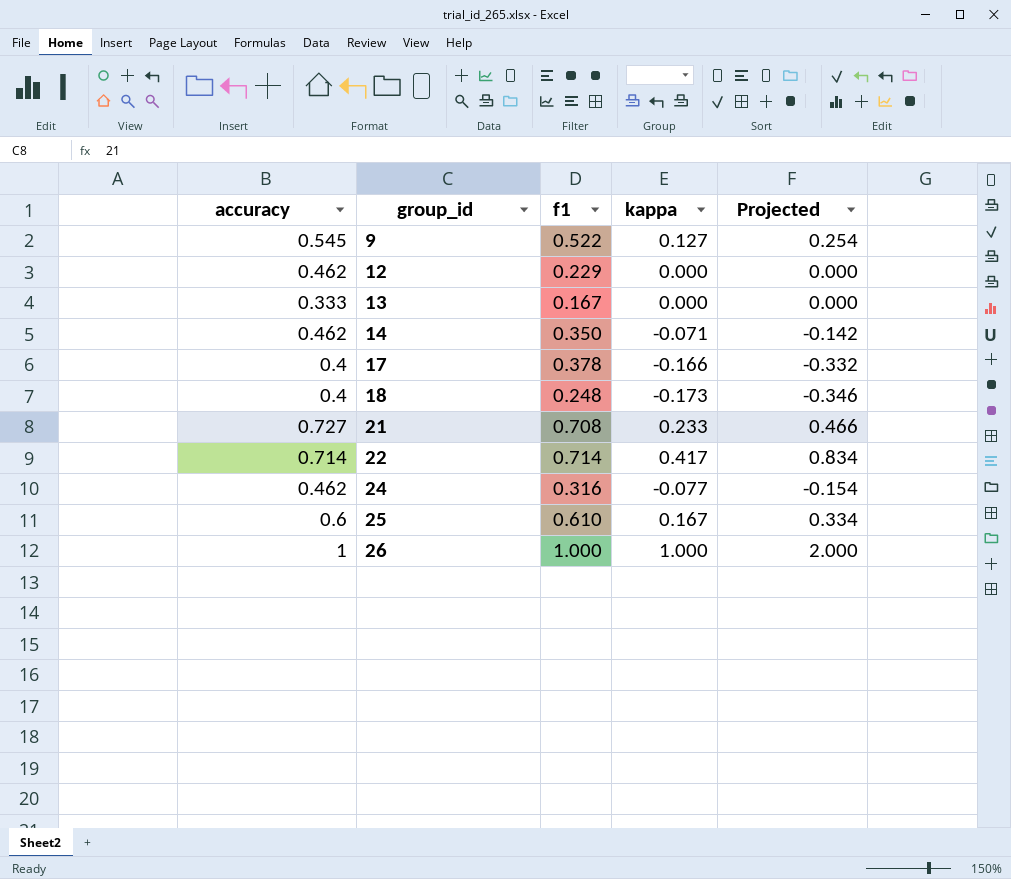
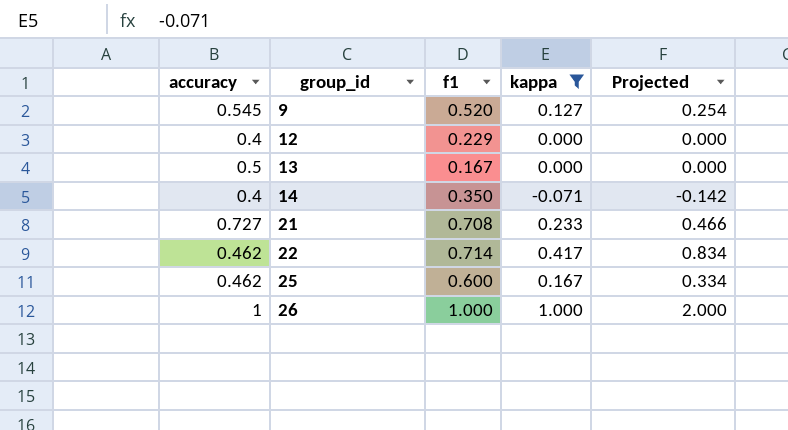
filter: none -> kappa >= -0.071
9 | f1: 0.522 -> 0.520
12 | accuracy: 0.462 -> 0.4
13 | accuracy: 0.333 -> 0.5
14 | accuracy: 0.462 -> 0.4
22 | accuracy: 0.714 -> 0.462
25 | accuracy: 0.6 -> 0.462
25 | f1: 0.610 -> 0.600

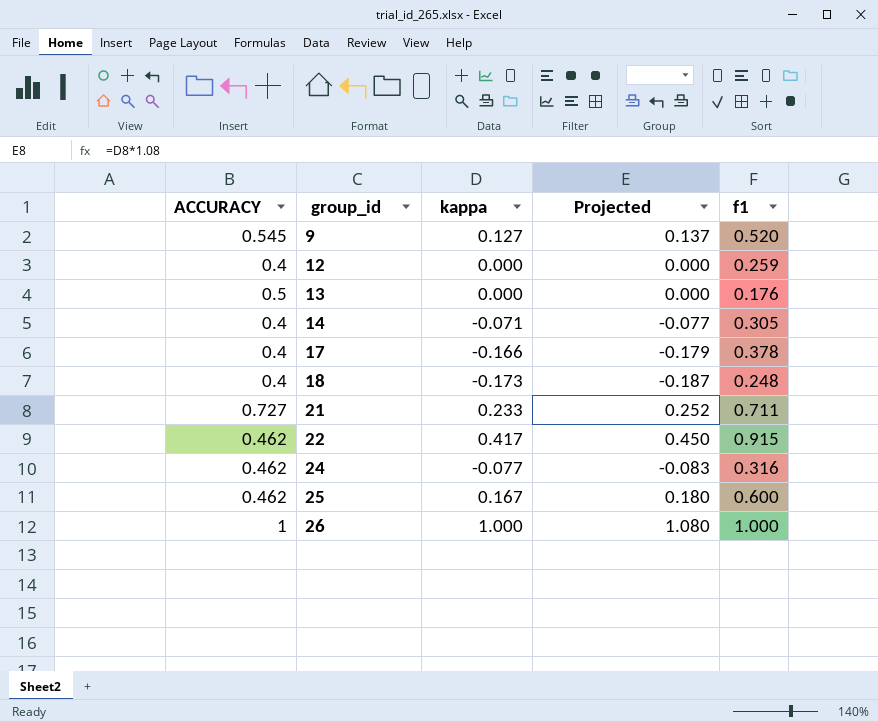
filter: kappa >= -0.071 -> none
column name: accuracy -> ACCURACY
column Projected | formula: [kappa] * 2 -> [kappa] * 1.08
column f1 | position: 3 -> 5
12 | f1: 0.229 -> 0.259
13 | f1: 0.167 -> 0.176
14 | f1: 0.350 -> 0.305
21 | f1: 0.708 -> 0.711
22 | f1: 0.714 -> 0.915

